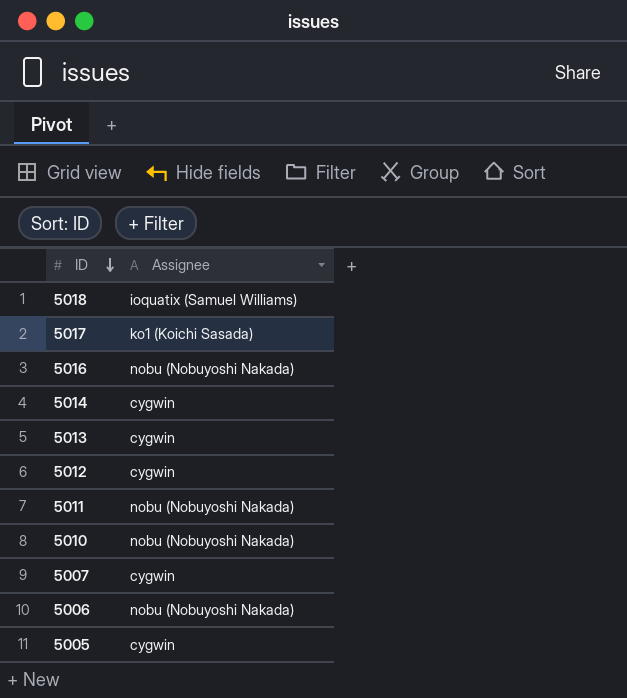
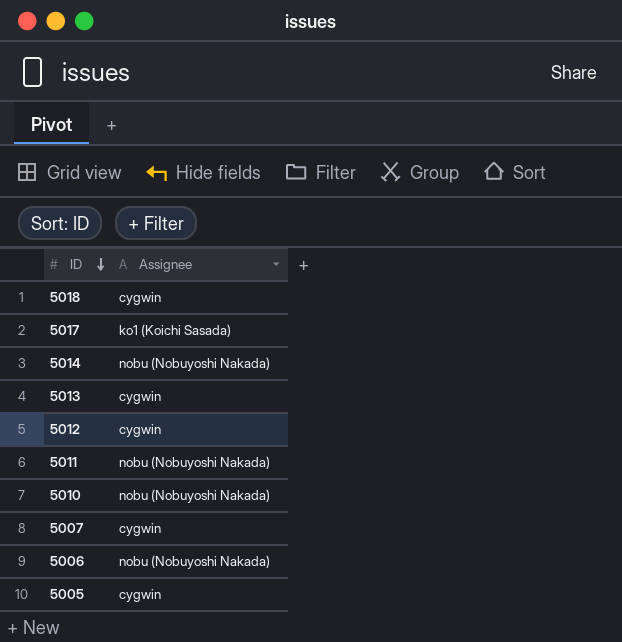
row 5016: nobu (Nobuyoshi Nakada) -> none
5018 | Assignee: ioquatix (Samuel Williams) -> cygwin
5014 | Assignee: cygwin -> nobu (Nobuyoshi Nakada)

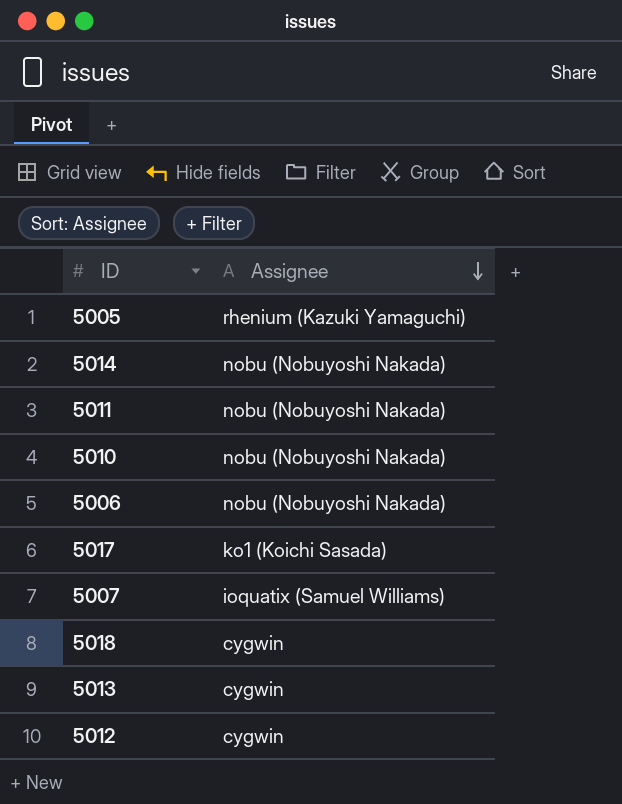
row order: ID descending -> Assignee descending
5005 | Assignee: cygwin -> rhenium (Kazuki Yamaguchi)
5007 | Assignee: cygwin -> ioquatix (Samuel Williams)

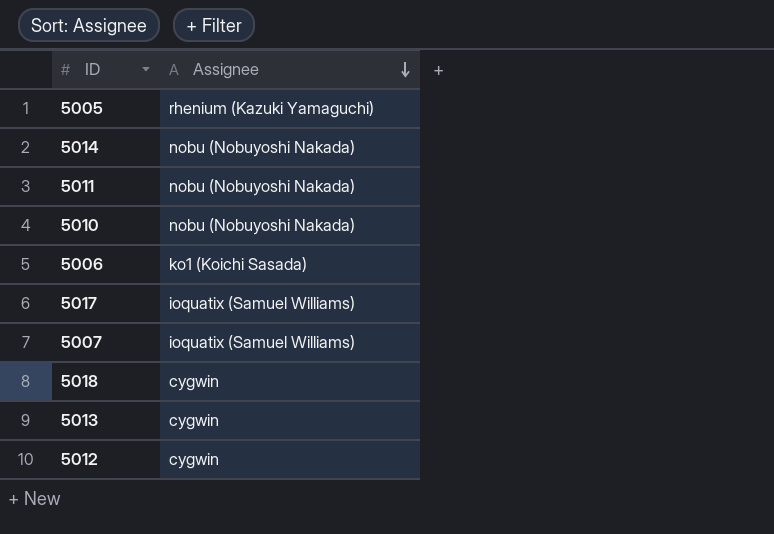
5006 | Assignee: nobu (Nobuyoshi Nakada) -> ko1 (Koichi Sasada)
5017 | Assignee: ko1 (Koichi Sasada) -> ioquatix (Samuel Williams)

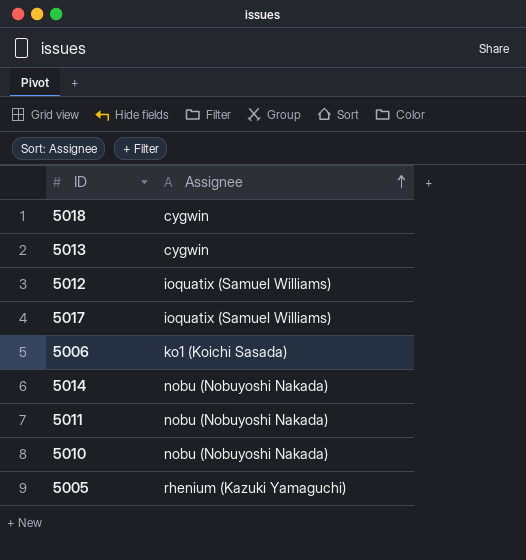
row order: Assignee descending -> Assignee ascending
row 5007: ioquatix (Samuel Williams) -> none
5012 | Assignee: cygwin -> ioquatix (Samuel Williams)

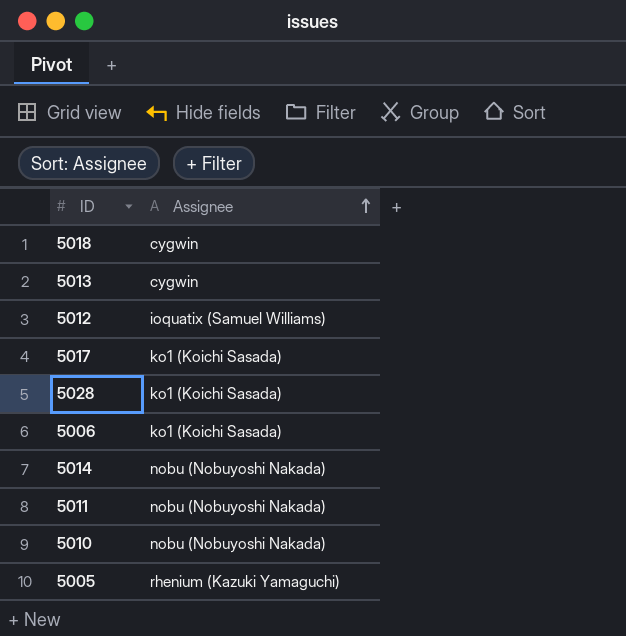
5017 | Assignee: ioquatix (Samuel Williams) -> ko1 (Koichi Sasada)
row 5028: none -> ko1 (Koichi Sasada)

